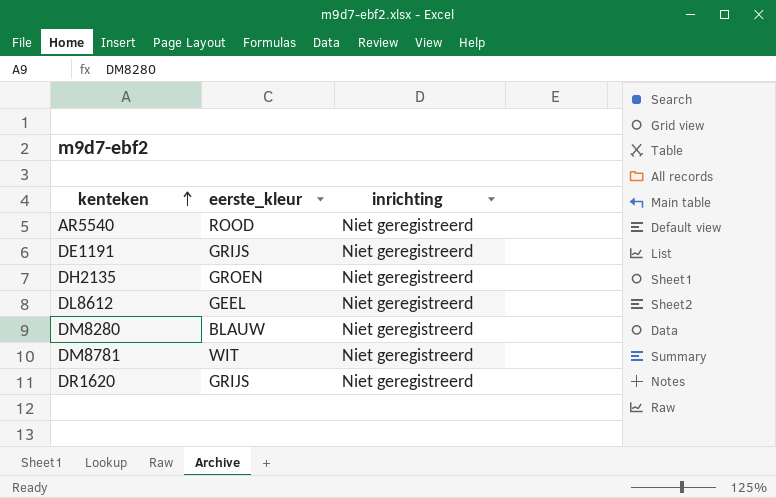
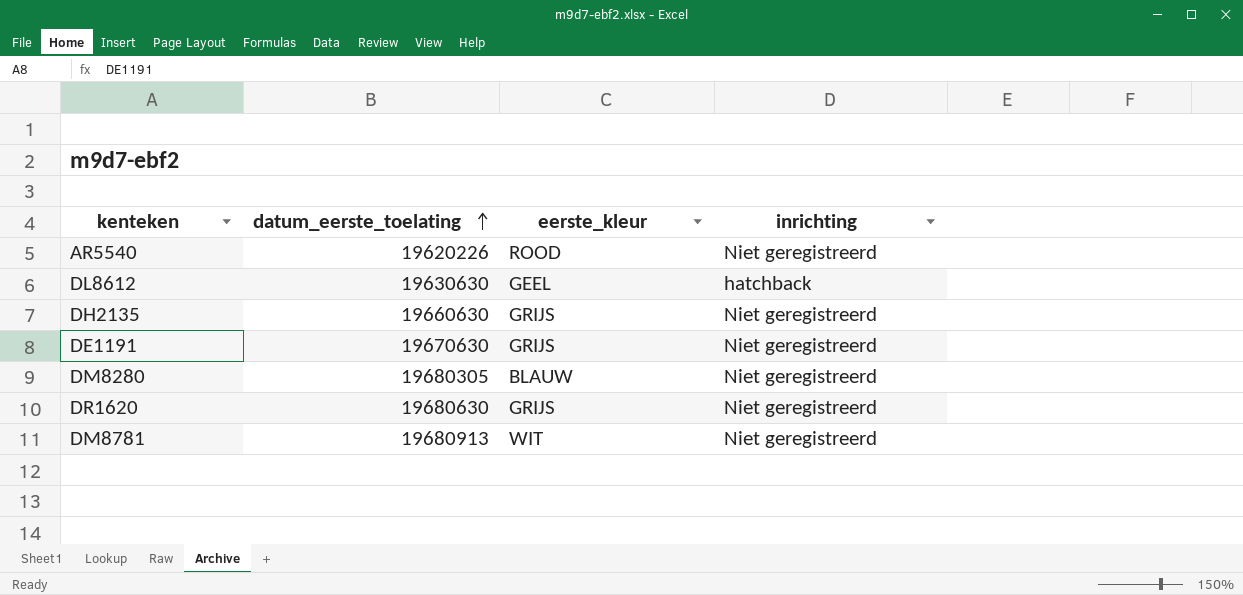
row order: kenteken ascending -> datum_eerste_toelating ascending
column datum_eerste_toelating | position: none -> 2
DL8612 | inrichting: Niet geregistreerd -> hatchback
DH2135 | eerste_kleur: GROEN -> GRIJS

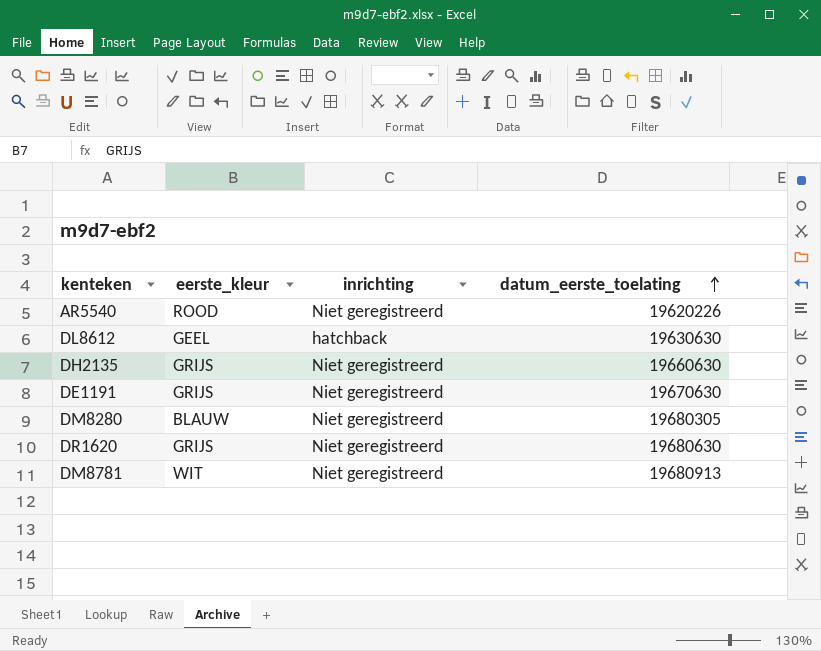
column datum_eerste_toelating | position: 2 -> 4

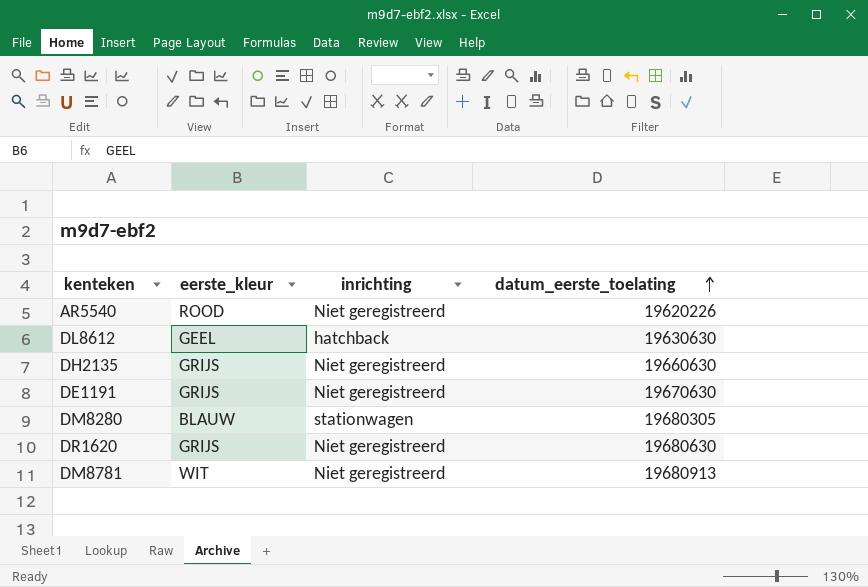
DM8280 | inrichting: Niet geregistreerd -> stationwagen

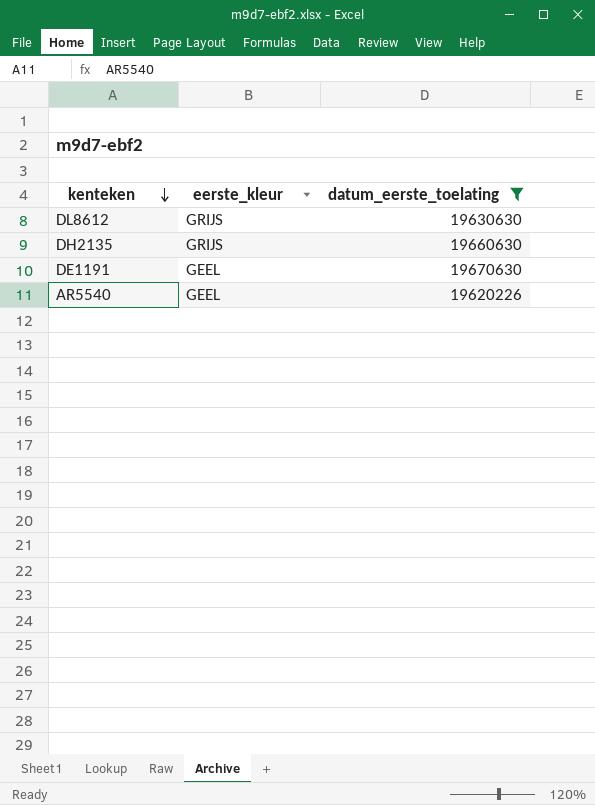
filter: none -> datum_eerste_toelating <= 19670630
row order: datum_eerste_toelating ascending -> kenteken descending
column inrichting | position: 3 -> none
DL8612 | eerste_kleur: GEEL -> GRIJS
DE1191 | eerste_kleur: GRIJS -> GEEL
AR5540 | eerste_kleur: ROOD -> GEEL

